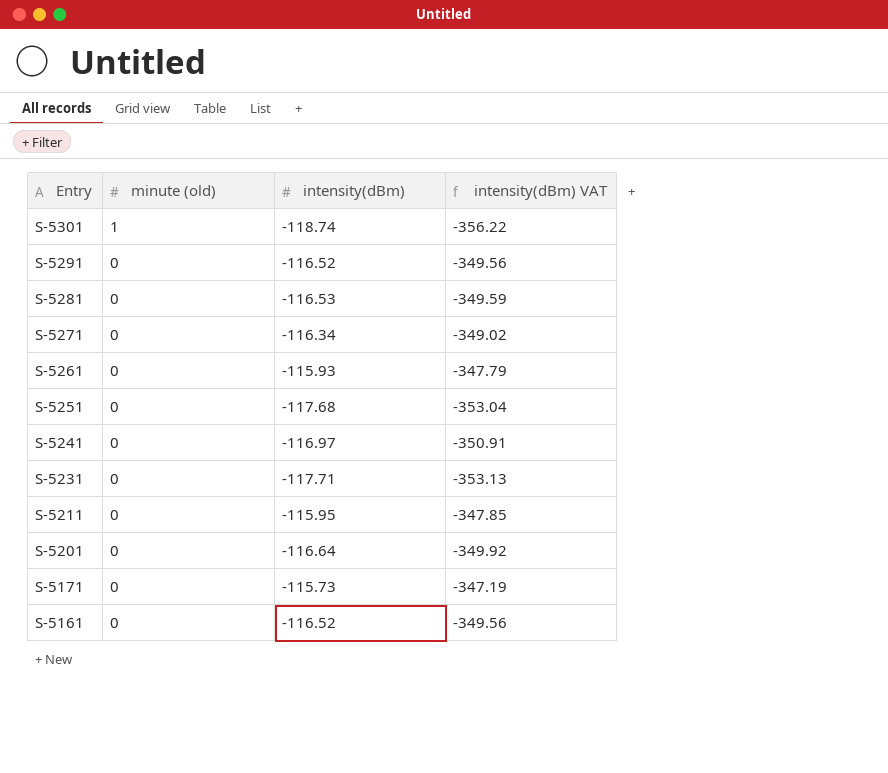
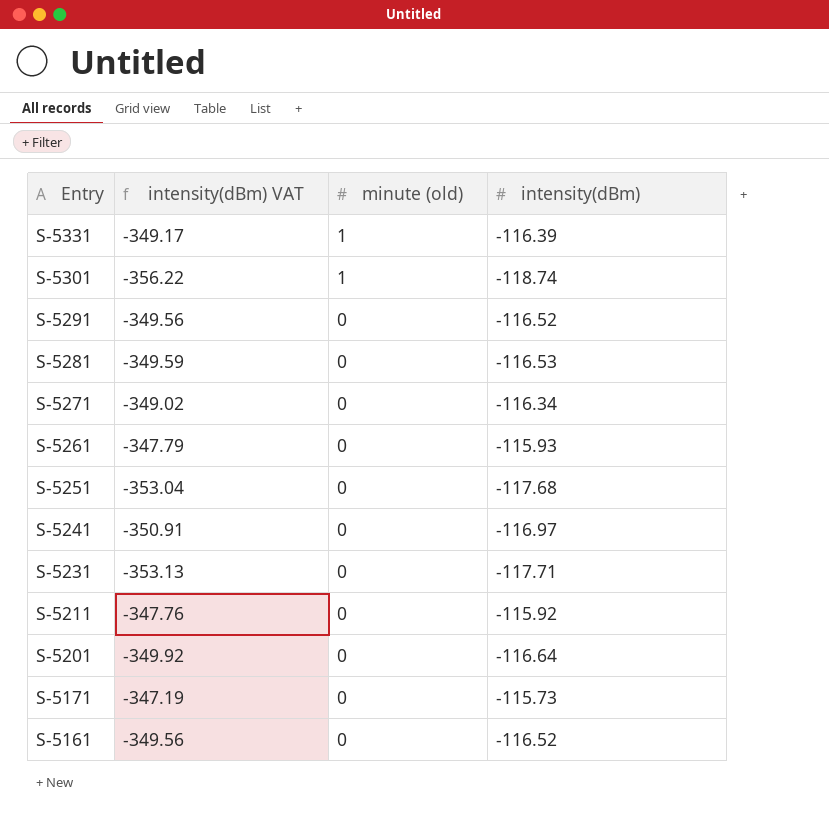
column intensity(dBm) VAT | position: 4 -> 2
row S-5331: none -> -349.17 | 1 | -116.39
S-5211 | intensity(dBm) VAT: -347.85 -> -347.76
S-5211 | intensity(dBm): -115.95 -> -115.92

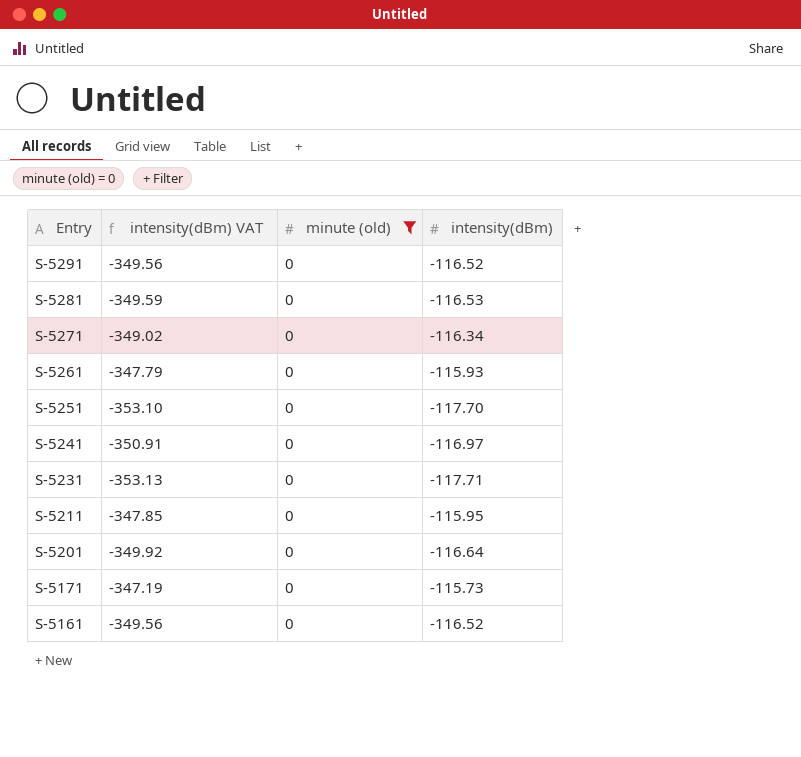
filter: none -> minute (old) = 0
S-5251 | intensity(dBm) VAT: -353.04 -> -353.10
S-5251 | intensity(dBm): -117.68 -> -117.70
S-5211 | intensity(dBm) VAT: -347.76 -> -347.85
S-5211 | intensity(dBm): -115.92 -> -115.95

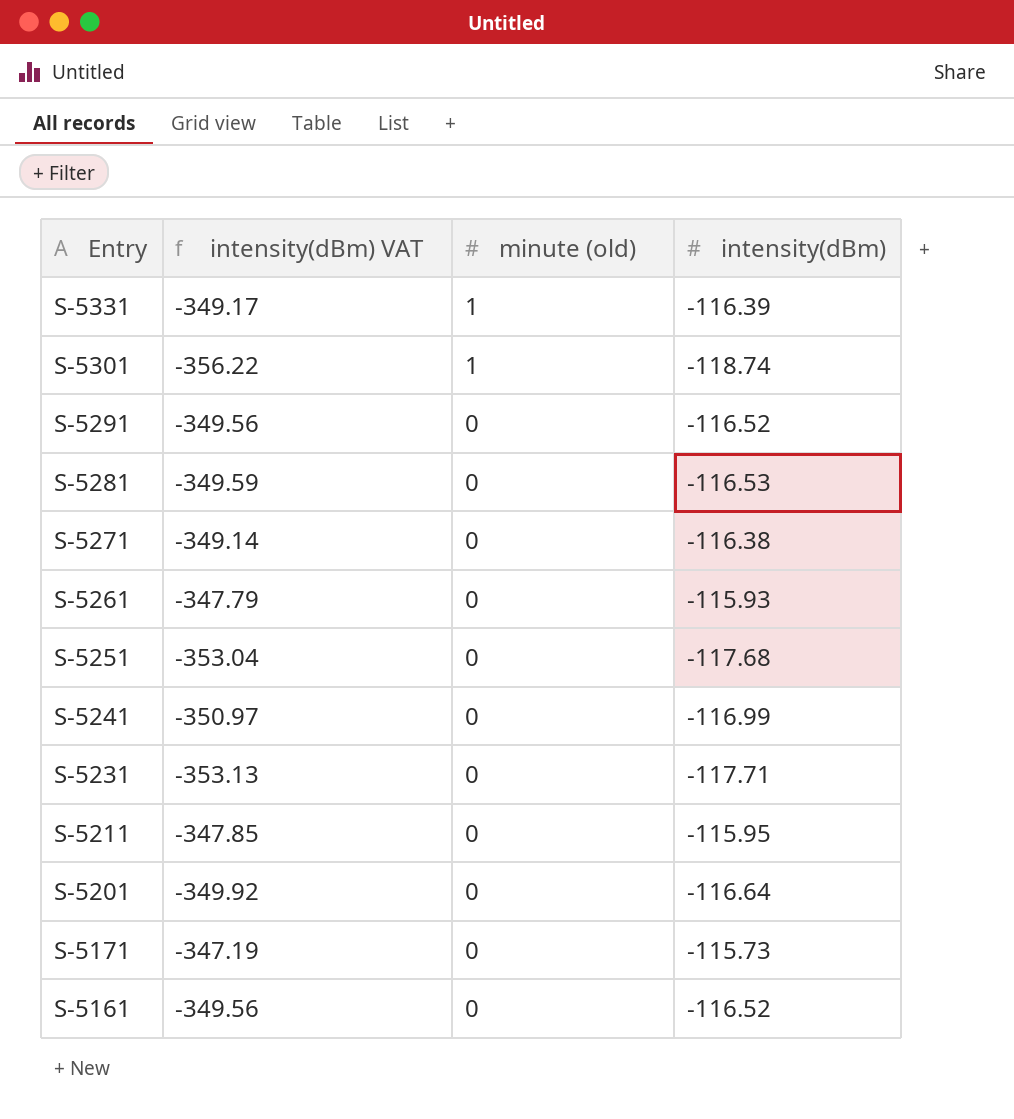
filter: minute (old) = 0 -> none
S-5271 | intensity(dBm) VAT: -349.02 -> -349.14
S-5271 | intensity(dBm): -116.34 -> -116.38
S-5251 | intensity(dBm) VAT: -353.10 -> -353.04
S-5251 | intensity(dBm): -117.70 -> -117.68
S-5241 | intensity(dBm) VAT: -350.91 -> -350.97
S-5241 | intensity(dBm): -116.97 -> -116.99

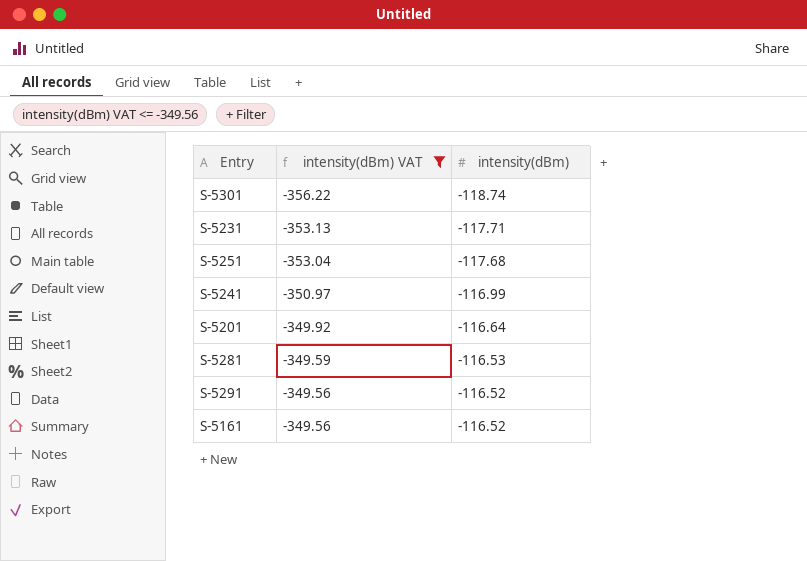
filter: none -> intensity(dBm) VAT <= -349.56
row order: Entry descending -> intensity(dBm) VAT ascending
column minute (old) | position: 3 -> none

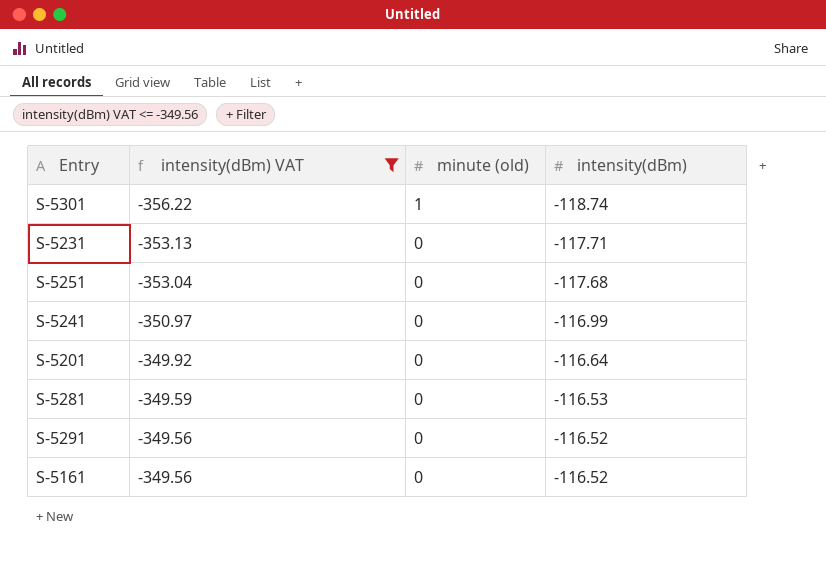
column minute (old) | position: none -> 3

